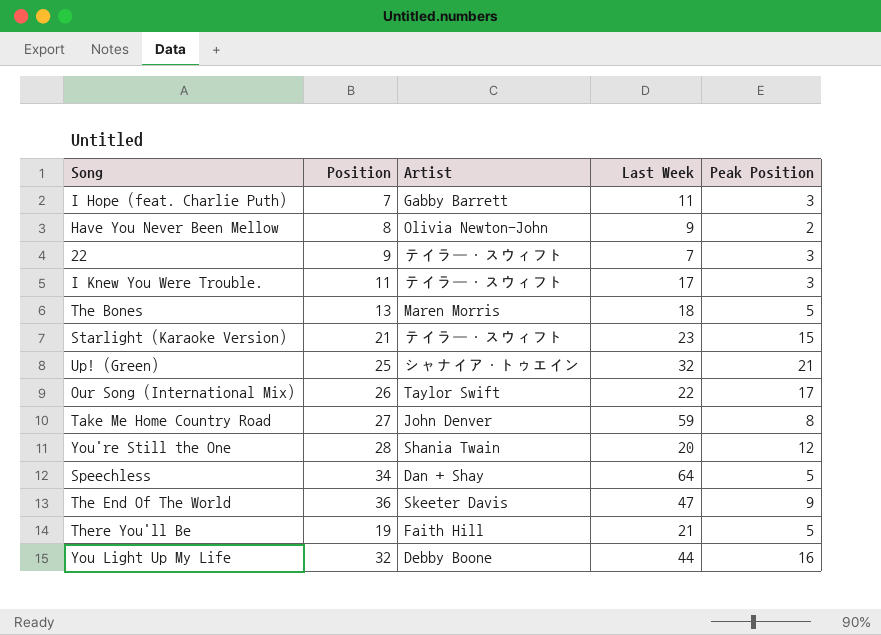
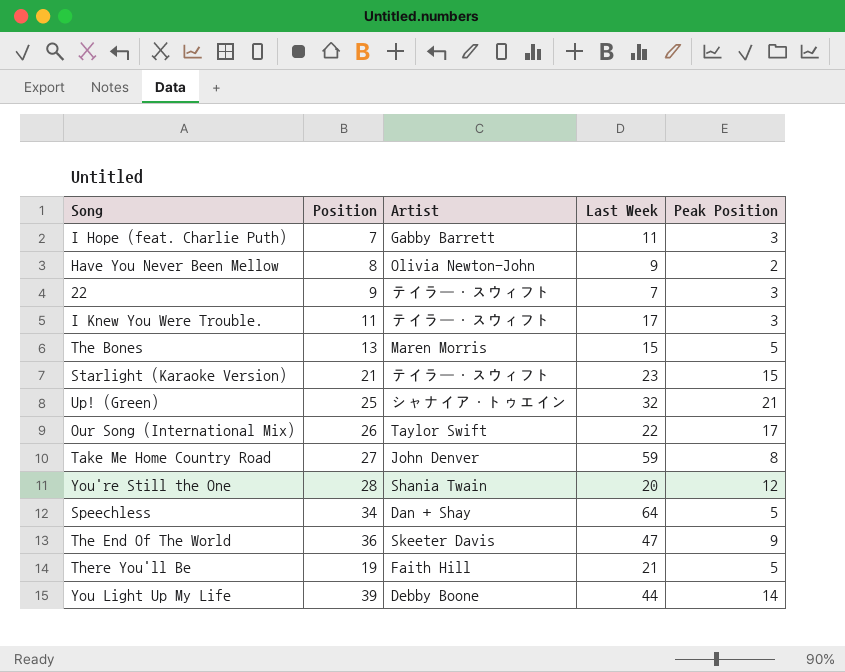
The Bones | Last Week: 18 -> 15
You Light Up My Life | Position: 32 -> 39
You Light Up My Life | Peak Position: 16 -> 14

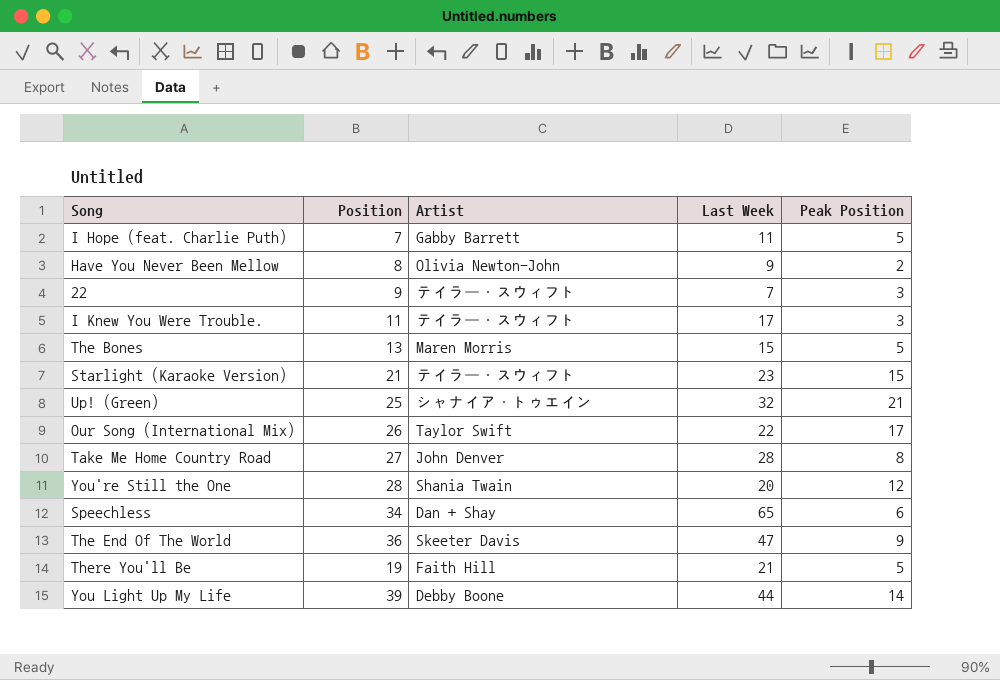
I Hope (feat. Charlie Puth) | Peak Position: 3 -> 5
Take Me Home Country Road | Last Week: 59 -> 28
Speechless | Last Week: 64 -> 65
Speechless | Peak Position: 5 -> 6

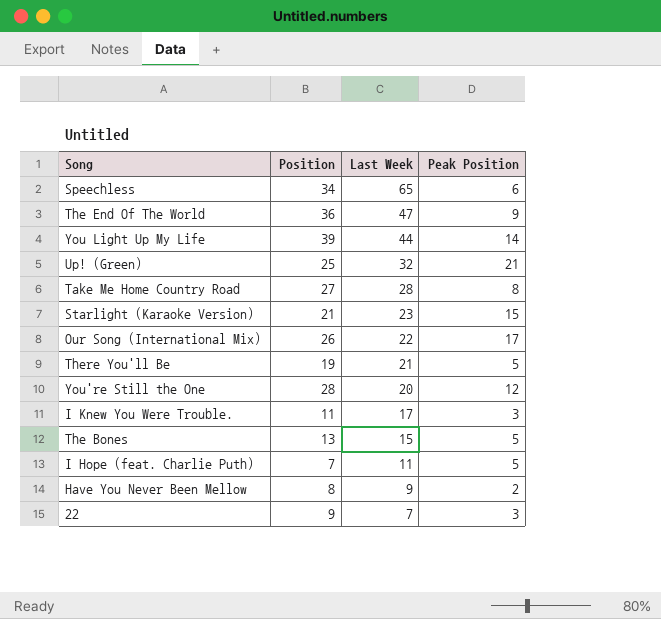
row order: none -> Last Week descending
column Artist | position: 3 -> none

